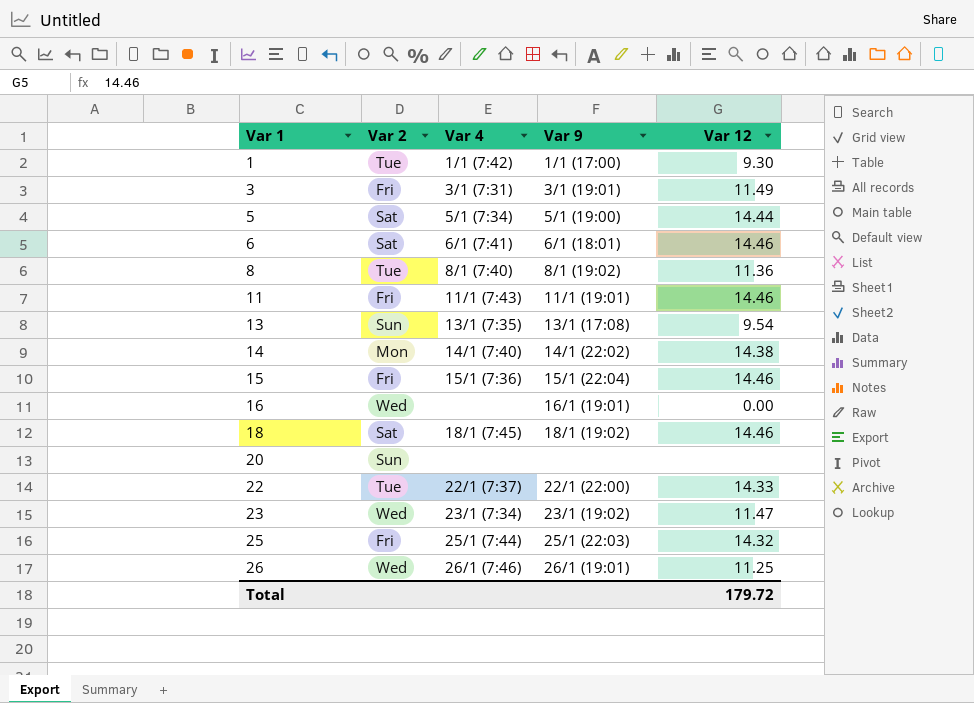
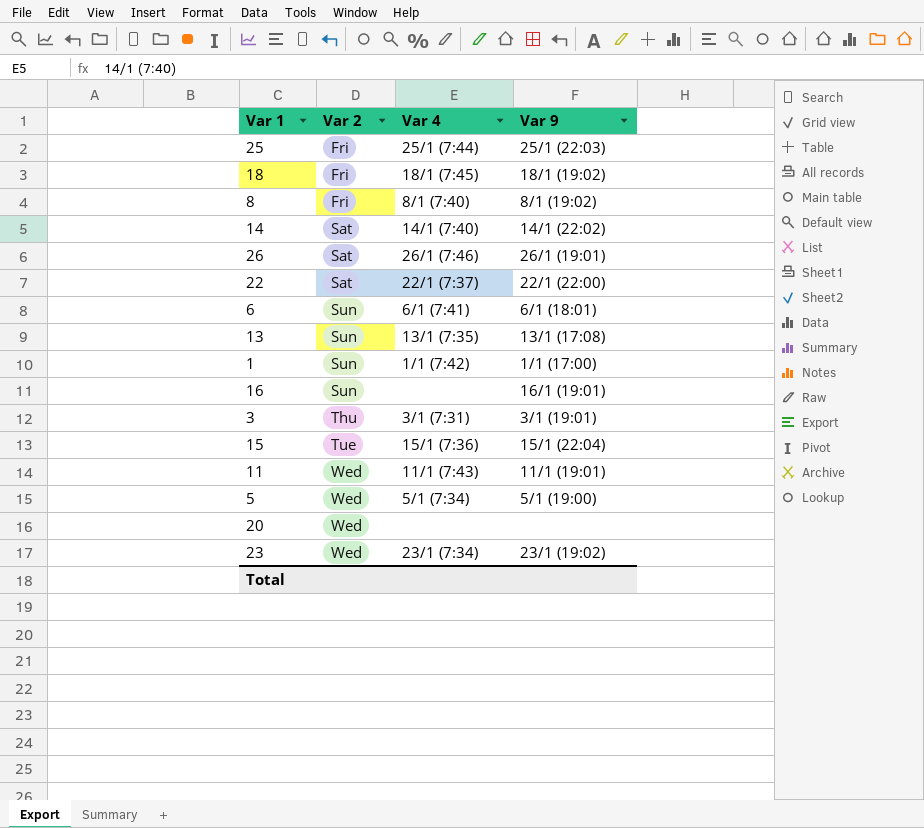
row order: Var 1 ascending -> Var 2 ascending
column Var 12 | position: 5 -> none
18 | Var 2: Sat -> Fri
8 | Var 2: Tue -> Fri
14 | Var 2: Mon -> Sat
26 | Var 2: Wed -> Sat
22 | Var 2: Tue -> Sat
6 | Var 2: Sat -> Sun
1 | Var 2: Tue -> Sun
16 | Var 2: Wed -> Sun
3 | Var 2: Fri -> Thu
15 | Var 2: Fri -> Tue
11 | Var 2: Fri -> Wed
5 | Var 2: Sat -> Wed
20 | Var 2: Sun -> Wed

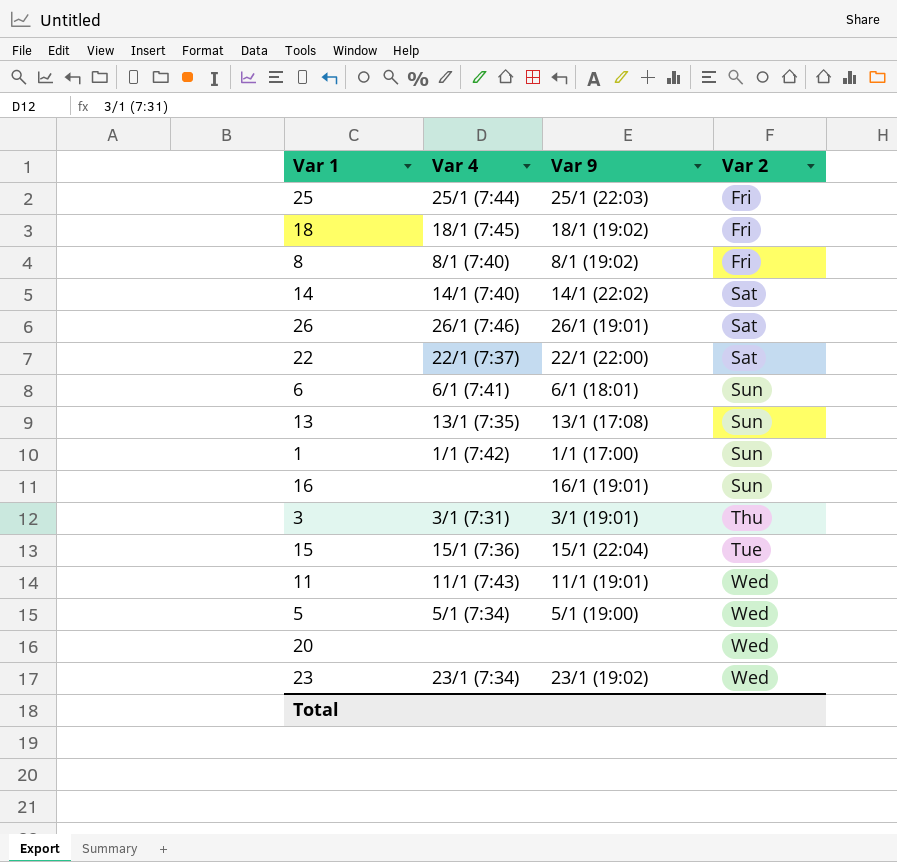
column Var 2 | position: 2 -> 4

